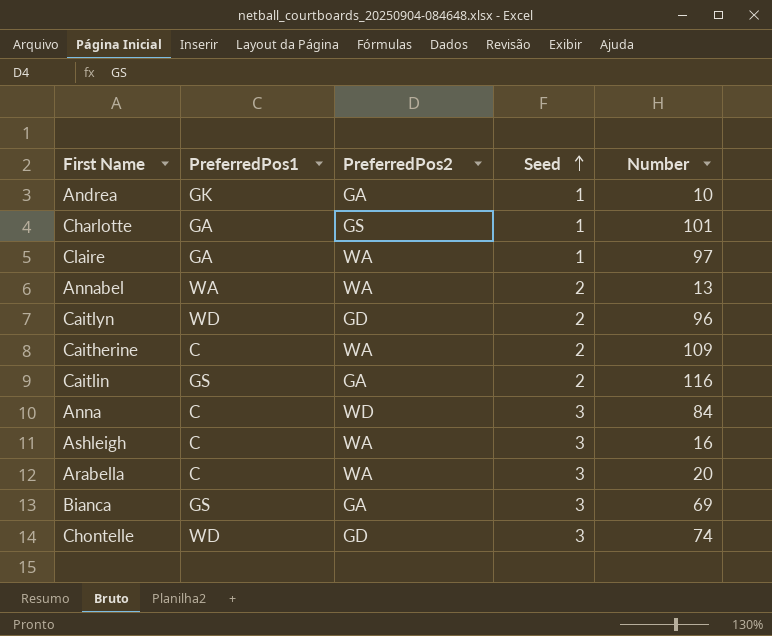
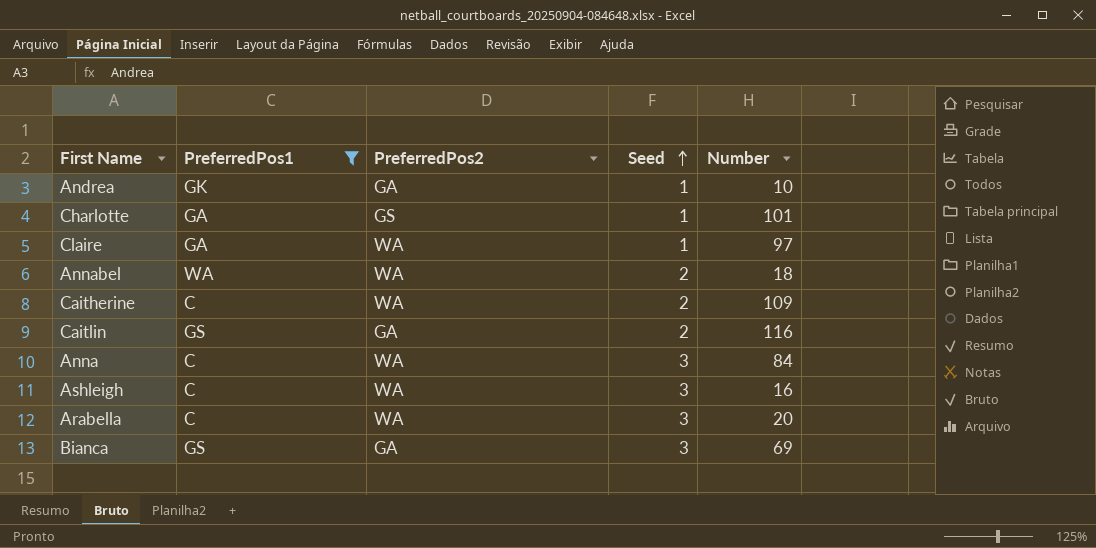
filter: none -> PreferredPos1 != WD
Annabel | Number: 13 -> 18
Anna | PreferredPos2: WD -> WA

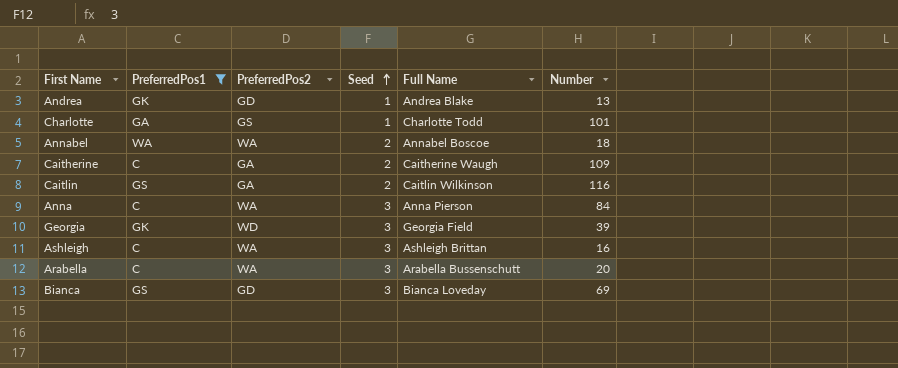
column Full Name | position: none -> 5
row Claire: GA | WA | 1 | 97 -> none
Andrea | PreferredPos2: GA -> GD
Andrea | Number: 10 -> 13
Caitherine | PreferredPos2: WA -> GA
row Georgia: none -> GK | WD | 3 | Georgia Field | 39
Bianca | PreferredPos2: GA -> GD

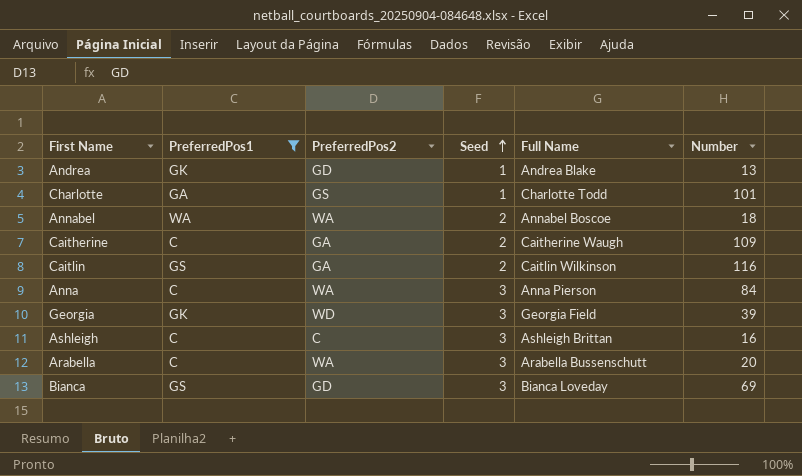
Ashleigh | PreferredPos2: WA -> C

